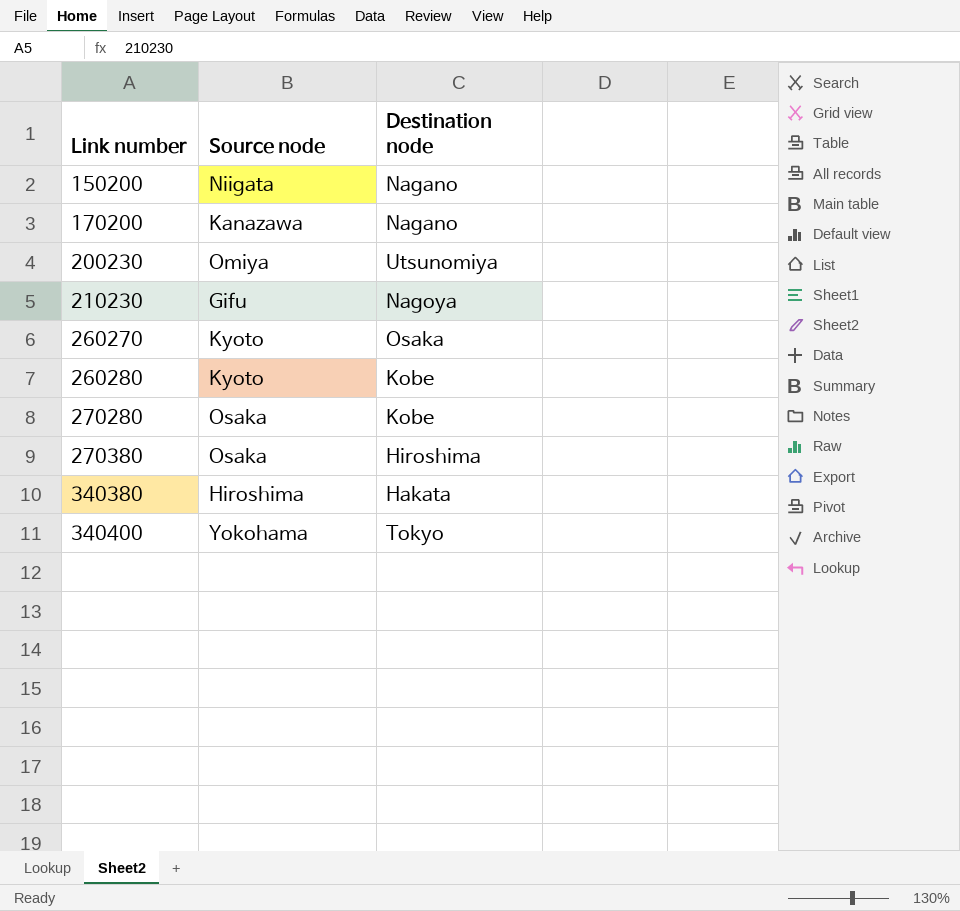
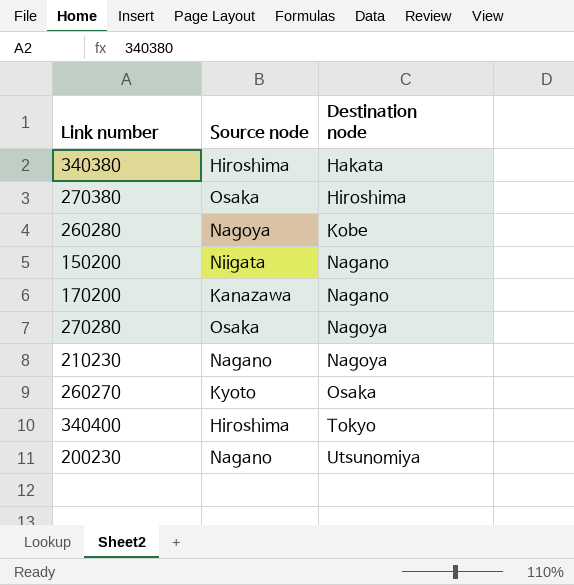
row order: Link number ascending -> Destination node ascending
260280 | Source node: Kyoto -> Nagoya
270280 | Destination node: Kobe -> Nagoya
210230 | Source node: Gifu -> Nagano
340400 | Source node: Yokohama -> Hiroshima
200230 | Source node: Omiya -> Nagano

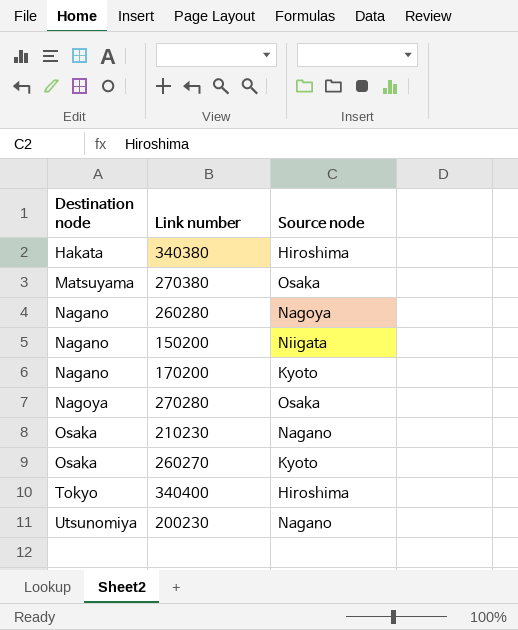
column Destination node | position: 3 -> 1
270380 | Destination node: Hiroshima -> Matsuyama
260280 | Destination node: Kobe -> Nagano
170200 | Source node: Kanazawa -> Kyoto
210230 | Destination node: Nagoya -> Osaka

